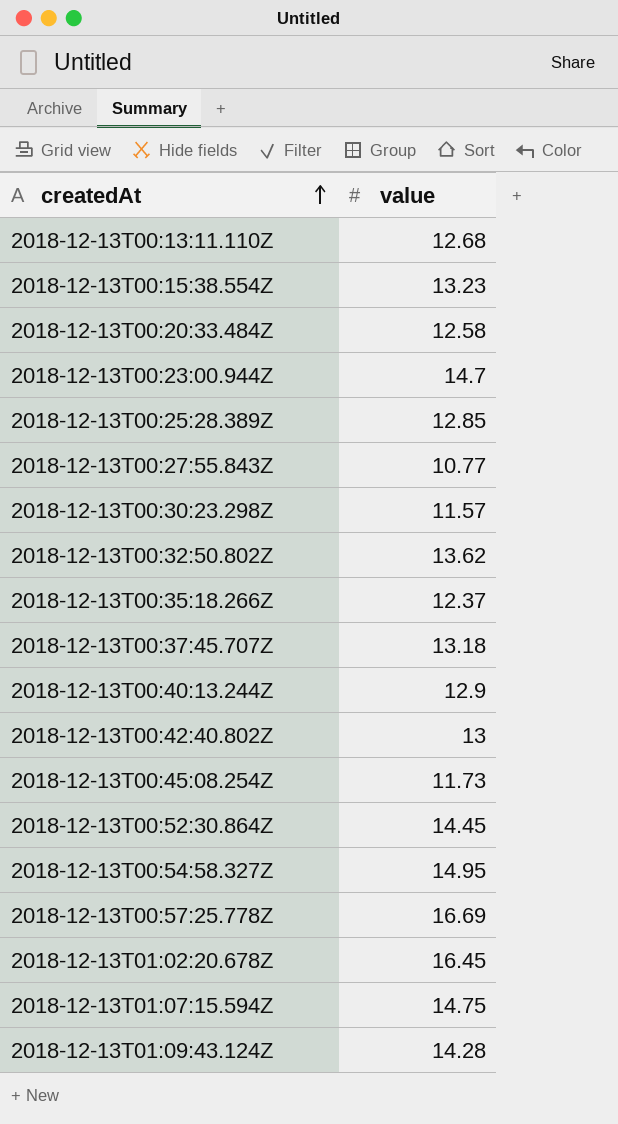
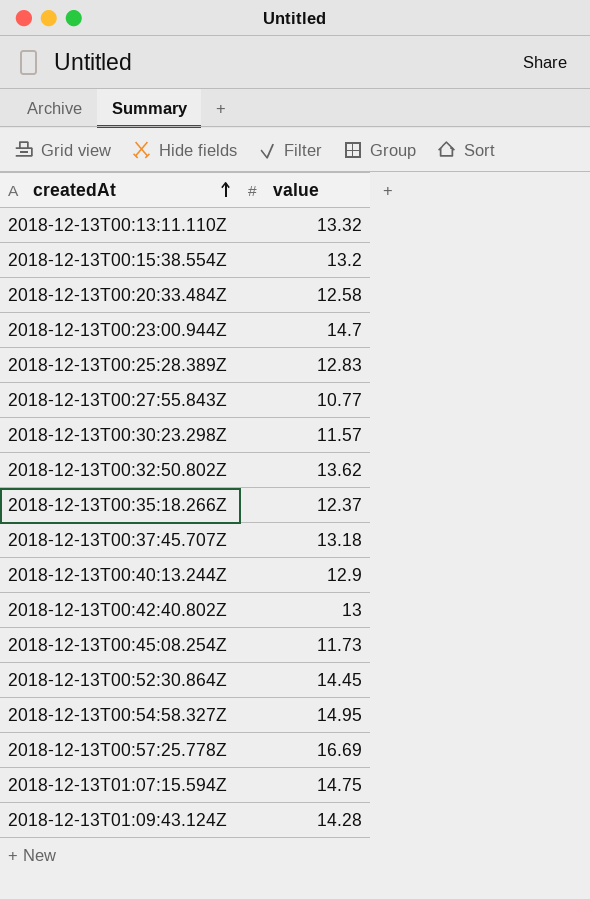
row 2018-12-13T01:02:20.678Z: 16.45 -> none
2018-12-13T00:13:11.110Z | value: 12.68 -> 13.32
2018-12-13T00:15:38.554Z | value: 13.23 -> 13.2
2018-12-13T00:25:28.389Z | value: 12.85 -> 12.83

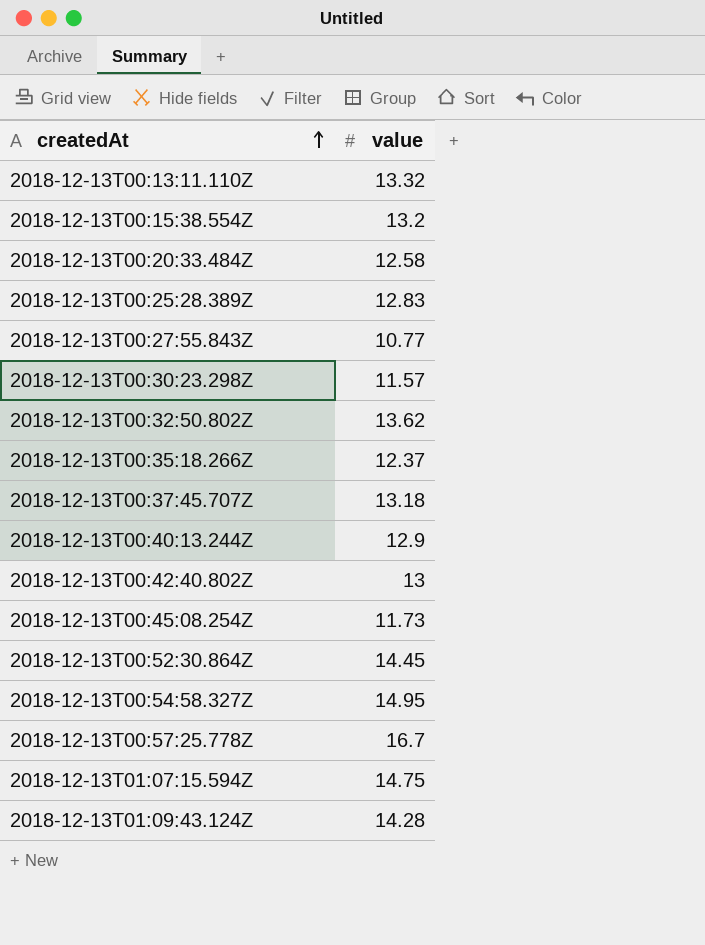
row 2018-12-13T00:23:00.944Z: 14.7 -> none
2018-12-13T00:57:25.778Z | value: 16.69 -> 16.7

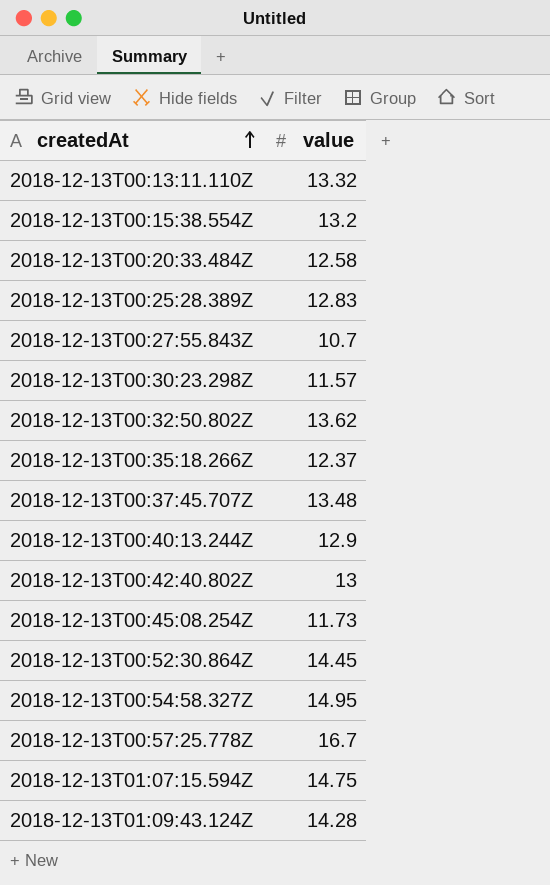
2018-12-13T00:27:55.843Z | value: 10.77 -> 10.7
2018-12-13T00:37:45.707Z | value: 13.18 -> 13.48

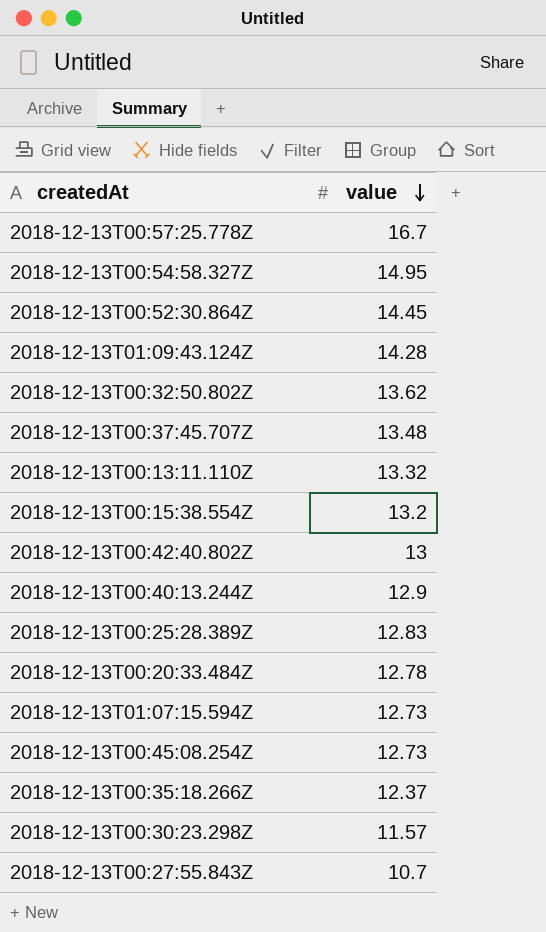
row order: createdAt ascending -> value descending
2018-12-13T00:20:33.484Z | value: 12.58 -> 12.78
2018-12-13T01:07:15.594Z | value: 14.75 -> 12.73
2018-12-13T00:45:08.254Z | value: 11.73 -> 12.73

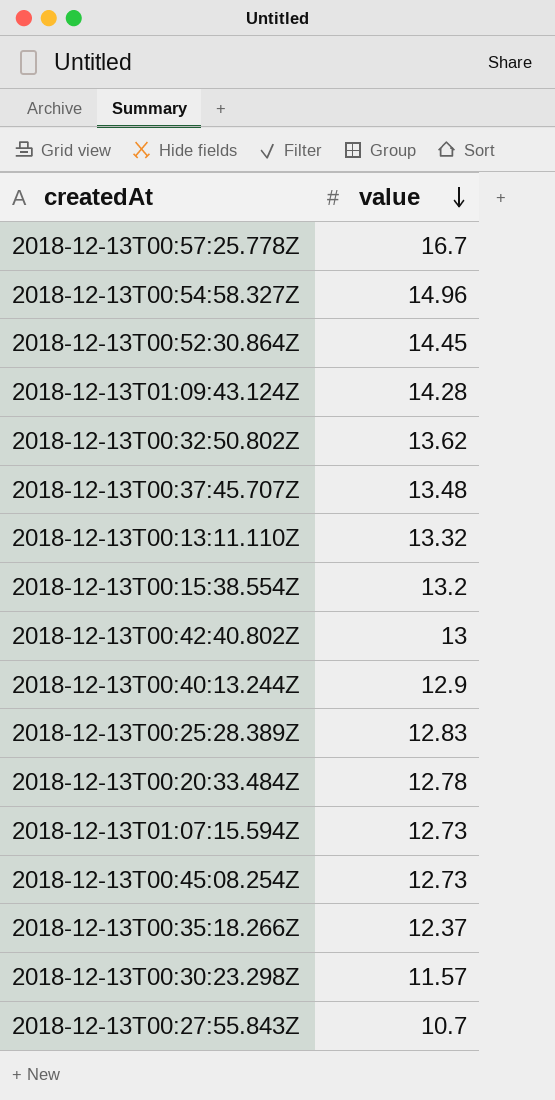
2018-12-13T00:54:58.327Z | value: 14.95 -> 14.96

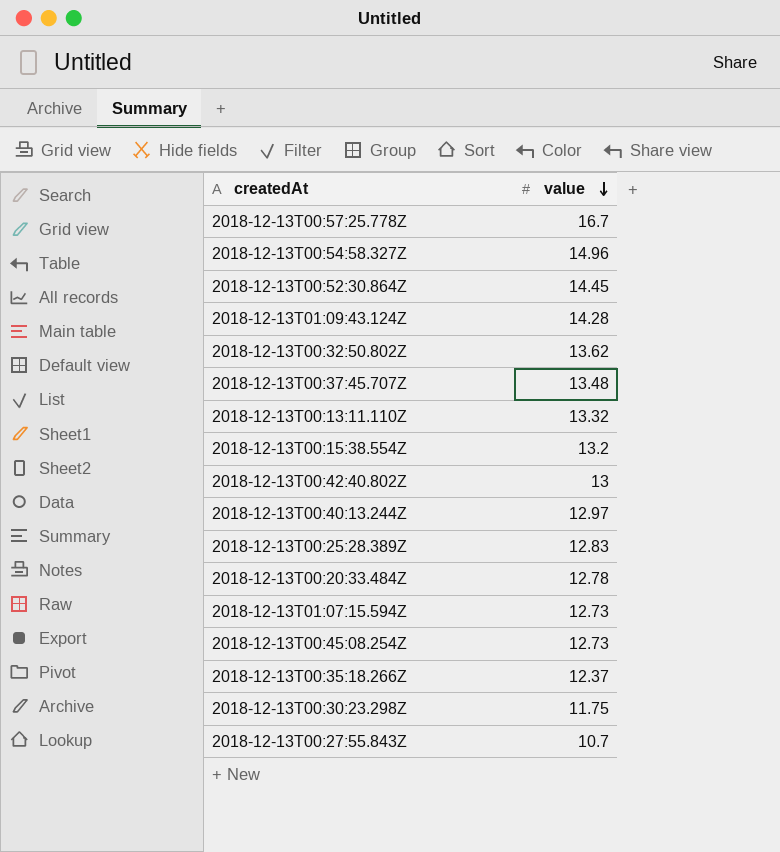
2018-12-13T00:40:13.244Z | value: 12.9 -> 12.97
2018-12-13T00:30:23.298Z | value: 11.57 -> 11.75

